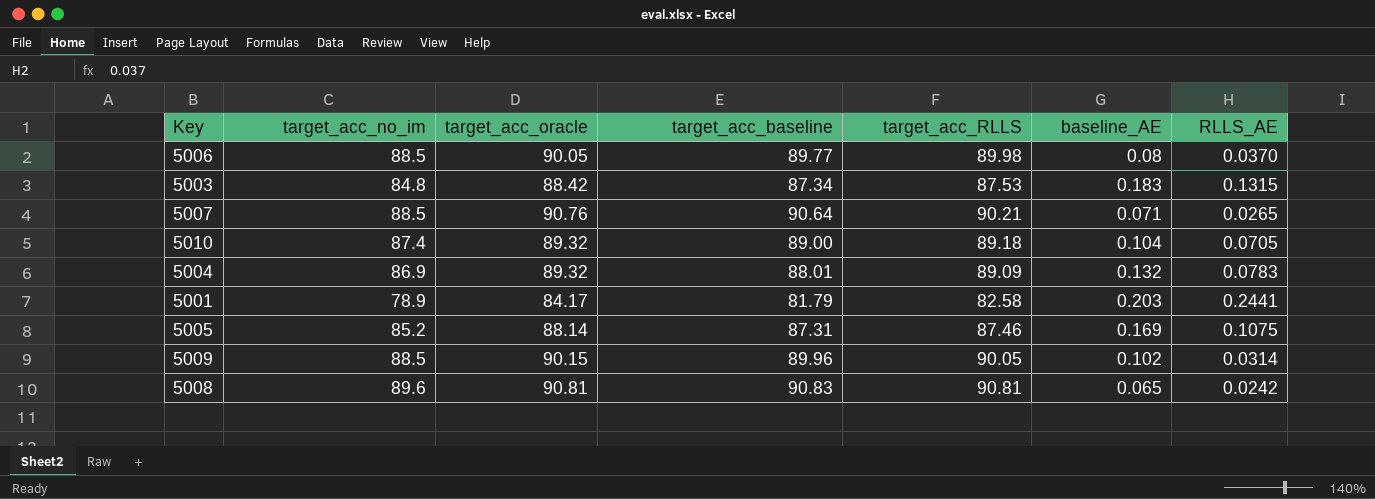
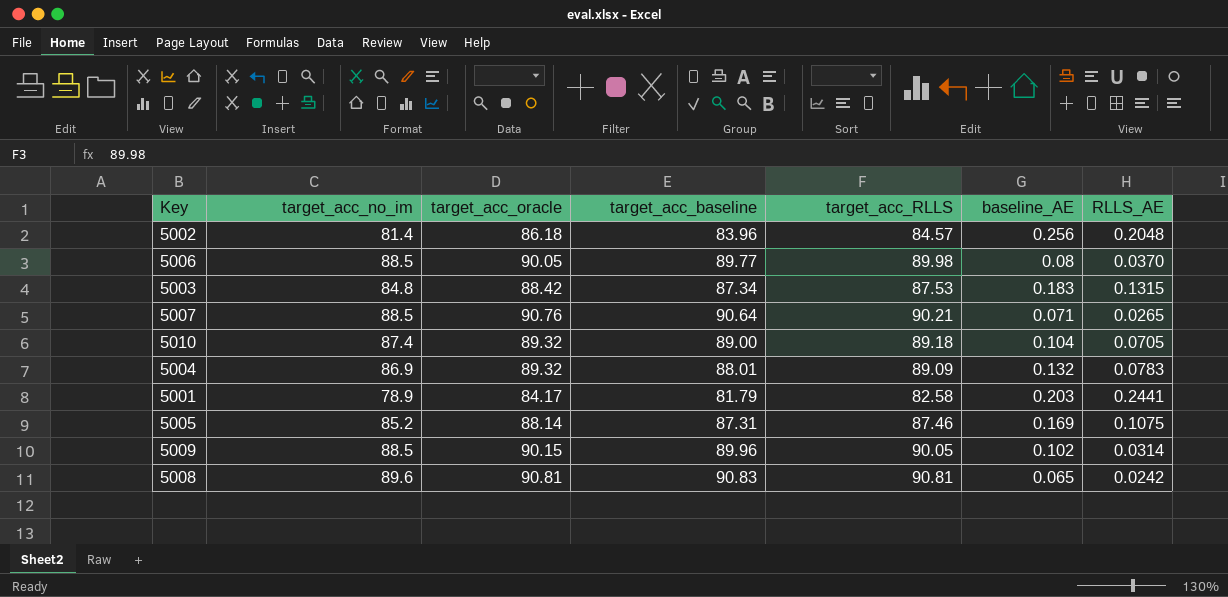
row 5002: none -> 81.4 | 86.18 | 83.96 | 84.57 | 0.256 | 0.2048

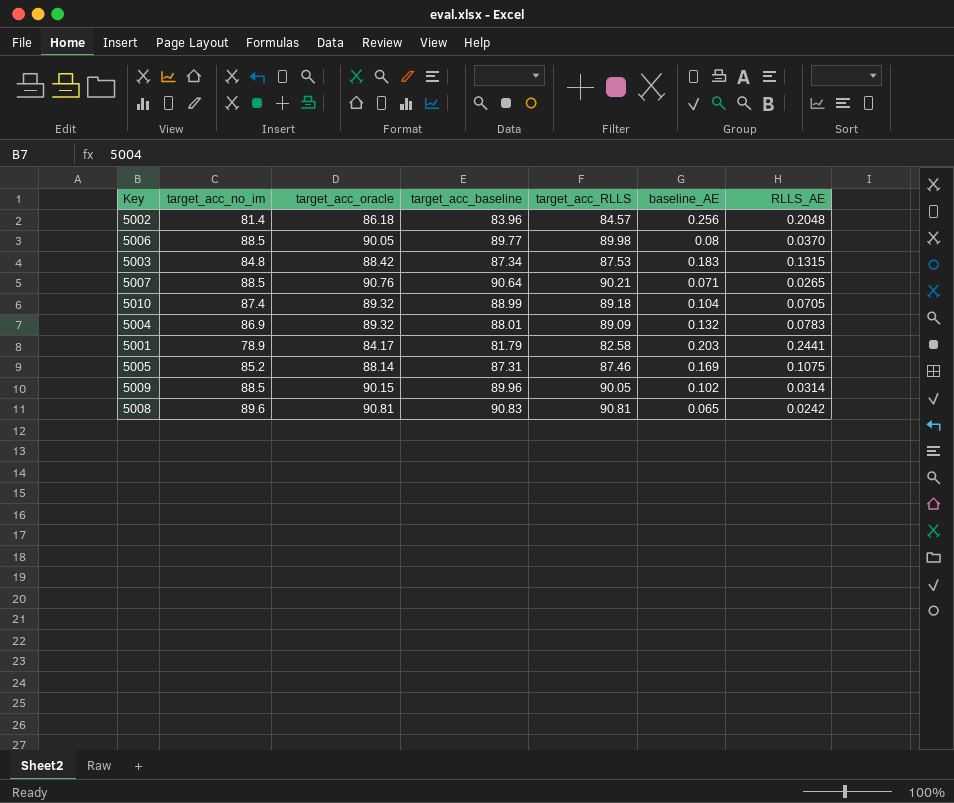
5010 | target_acc_baseline: 89.00 -> 88.99

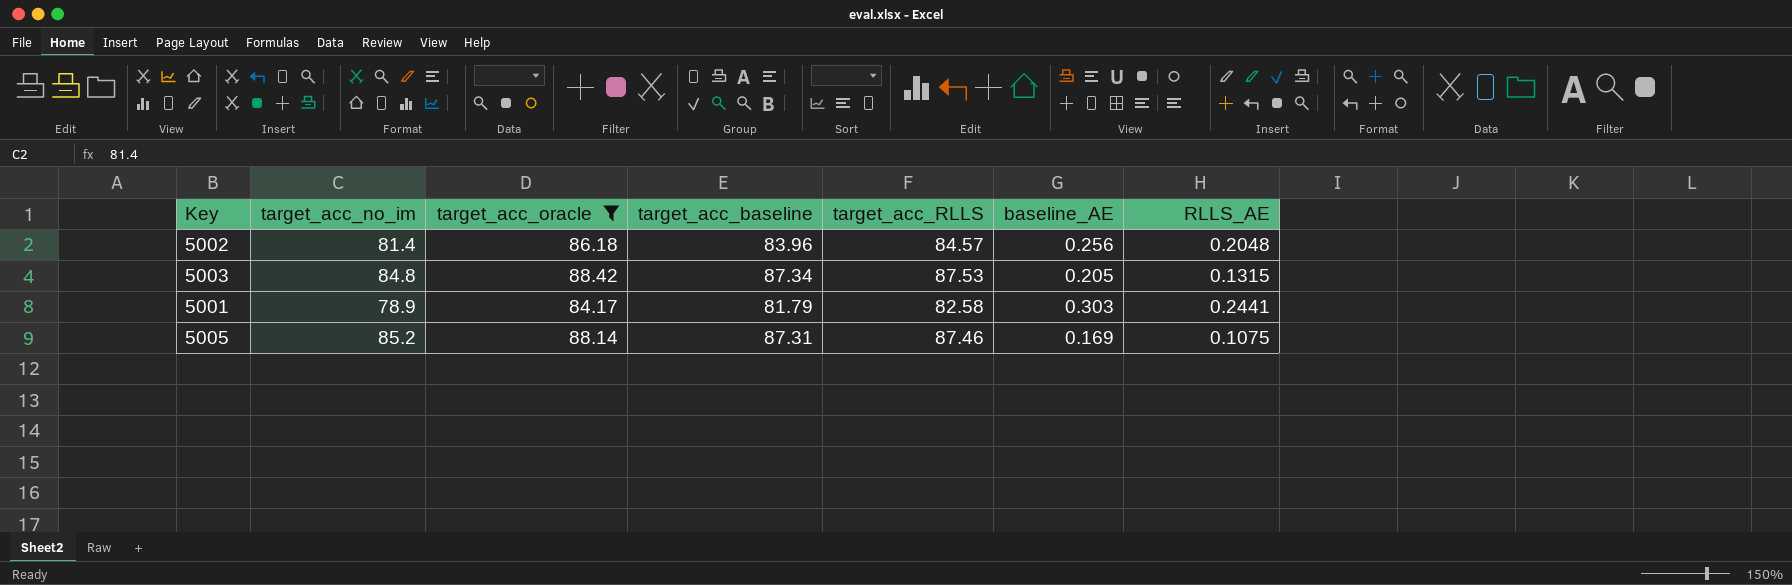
filter: none -> target_acc_oracle <= 88.42
5003 | baseline_AE: 0.183 -> 0.205
5001 | baseline_AE: 0.203 -> 0.303

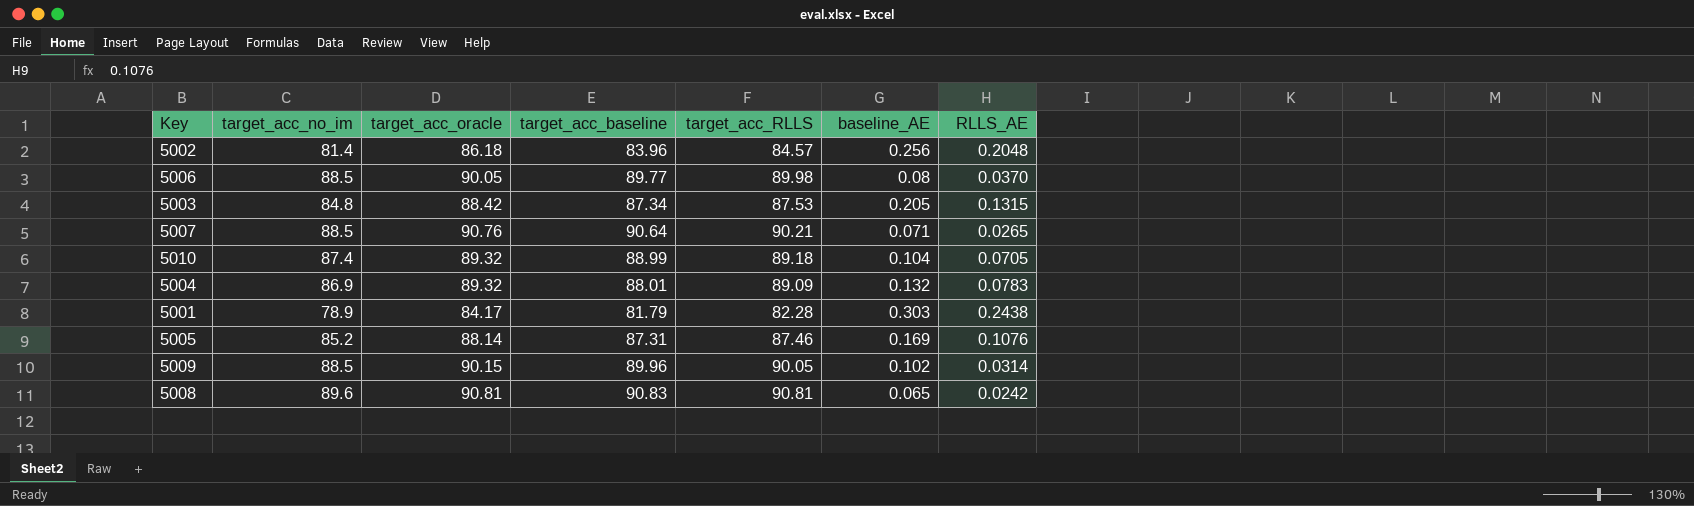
filter: target_acc_oracle <= 88.42 -> none
5001 | target_acc_RLLS: 82.58 -> 82.28
5001 | RLLS_AE: 0.2441 -> 0.2438
5005 | RLLS_AE: 0.1075 -> 0.1076

